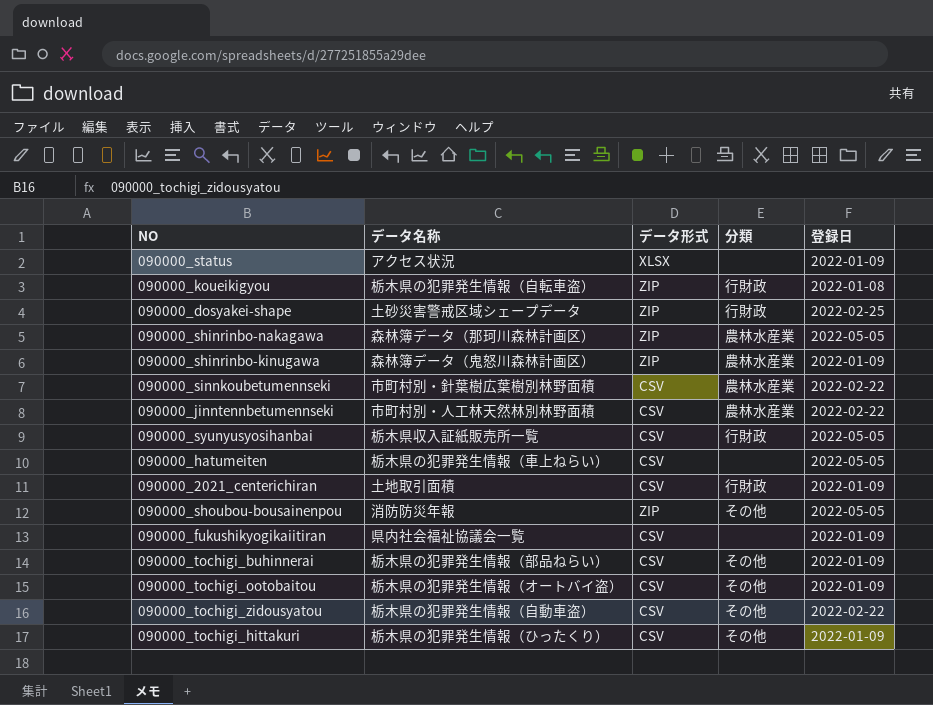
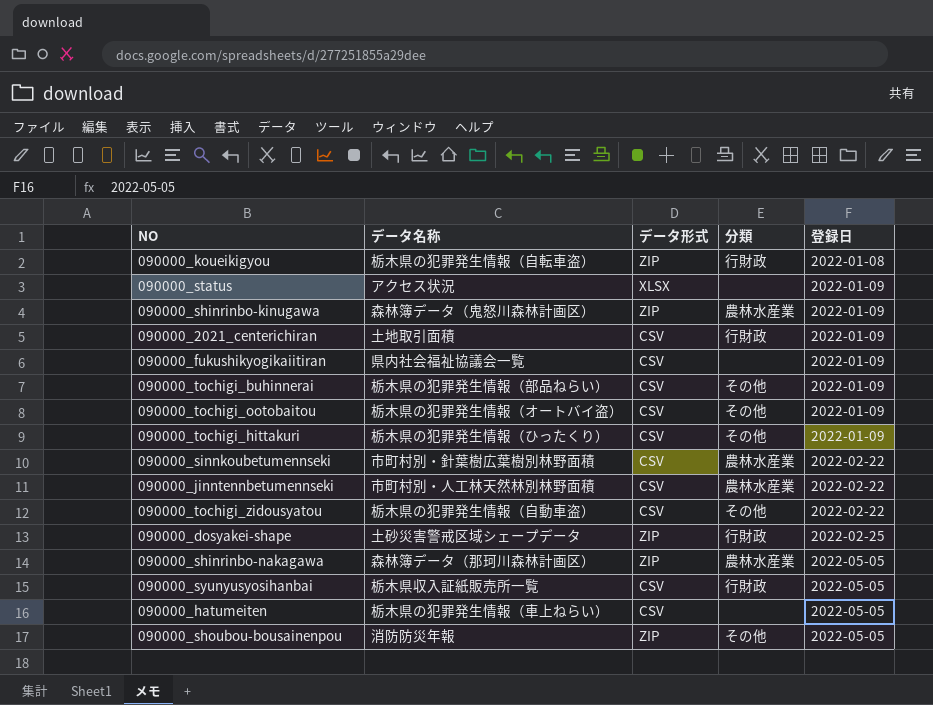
row order: none -> 登録日 ascending

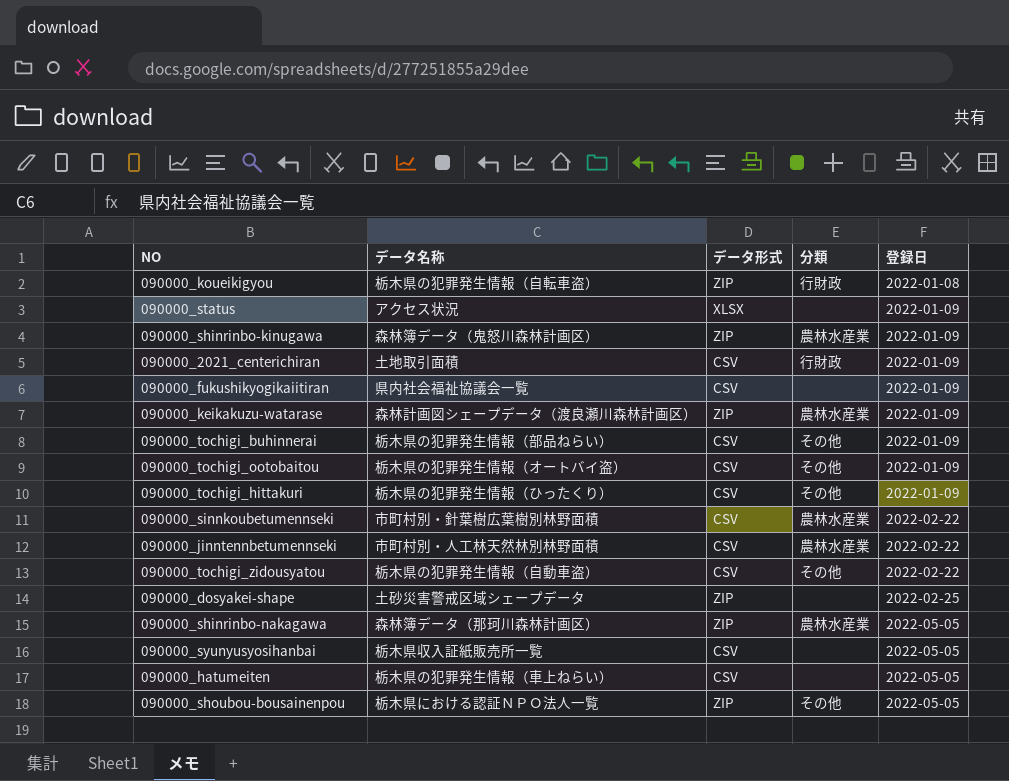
row 090000_keikakuzu-watarase: none -> 森林計画図シェープデータ（渡良瀬川森林計画区） | ZIP | 農林水産業 | 2022-01-09
090000_dosyakei-shape | 分類: 行財政 -> none
090000_syunyusyosihanbai | 分類: 行財政 -> none
090000_shoubou-bousainenpou | データ名称: 消防防災年報 -> 栃木県における認証ＮＰＯ法人一覧

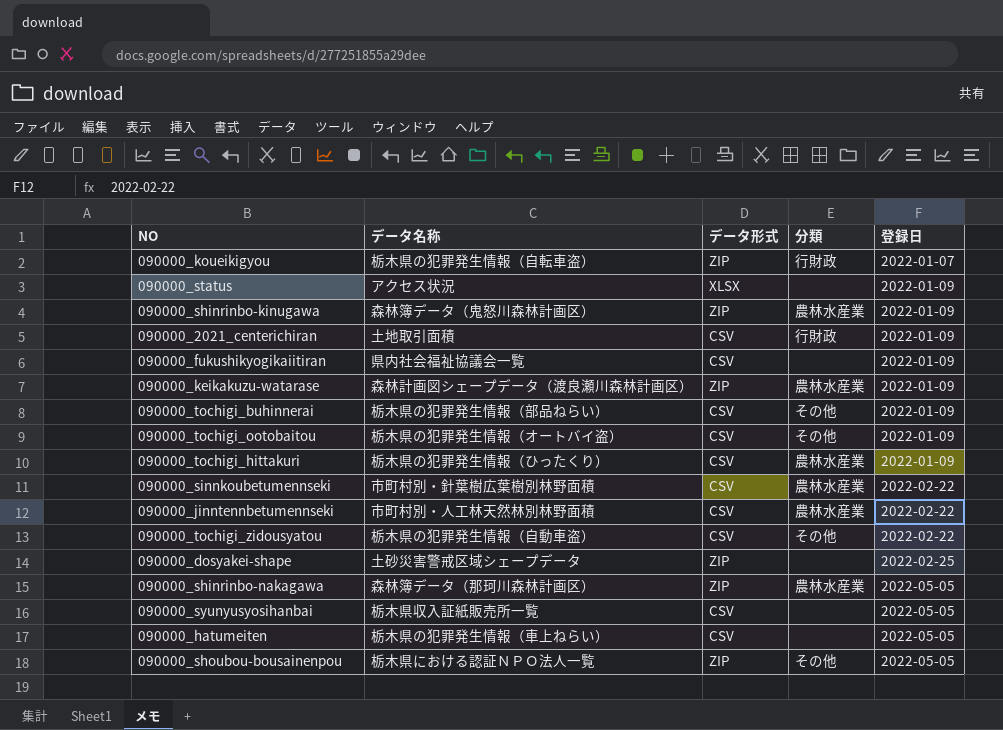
090000_koueikigyou | 登録日: 2022-01-08 -> 2022-01-07
090000_tochigi_hittakuri | 分類: その他 -> 農林水産業

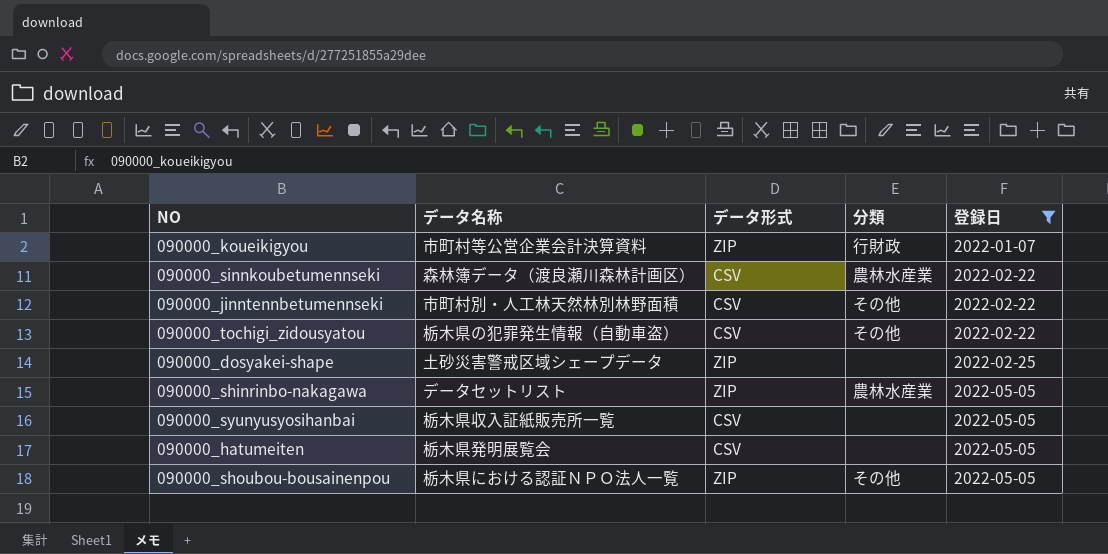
filter: none -> 登録日 != 2022-01-09
090000_koueikigyou | データ名称: 栃木県の犯罪発生情報（自転車盗） -> 市町村等公営企業会計決算資料
090000_sinnkoubetumennseki | データ名称: 市町村別・針葉樹広葉樹別林野面積 -> 森林簿データ（渡良瀬川森林計画区）
090000_jinntennbetumennseki | 分類: 農林水産業 -> その他
090000_shinrinbo-nakagawa | データ名称: 森林簿データ（那珂川森林計画区） -> データセットリスト
090000_hatumeiten | データ名称: 栃木県の犯罪発生情報（車上ねらい） -> 栃木県発明展覧会

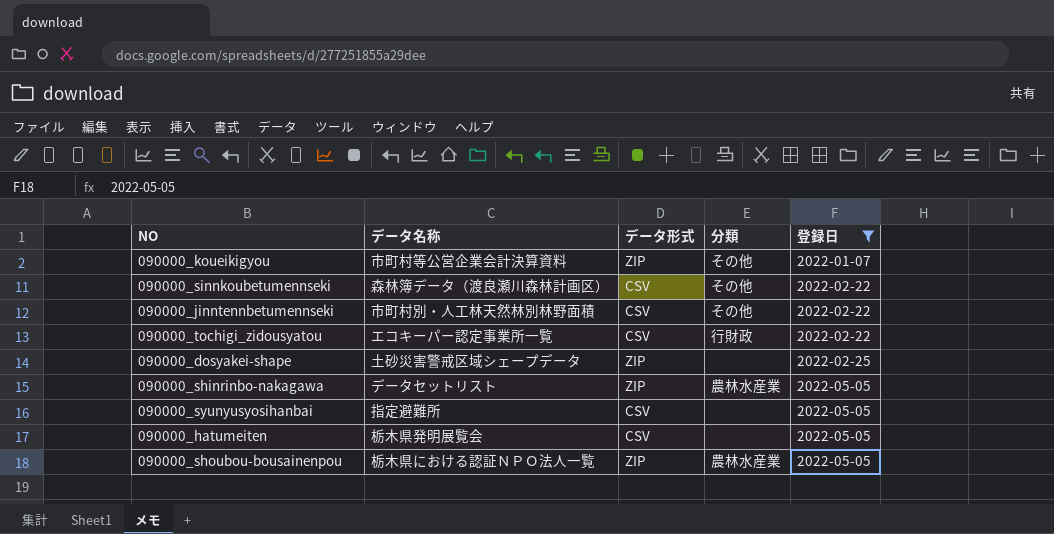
090000_koueikigyou | 分類: 行財政 -> その他
090000_sinnkoubetumennseki | 分類: 農林水産業 -> その他
090000_tochigi_zidousyatou | データ名称: 栃木県の犯罪発生情報（自動車盗） -> エコキーパー認定事業所一覧
090000_tochigi_zidousyatou | 分類: その他 -> 行財政
090000_syunyusyosihanbai | データ名称: 栃木県収入証紙販売所一覧 -> 指定避難所
090000_shoubou-bousainenpou | 分類: その他 -> 農林水産業

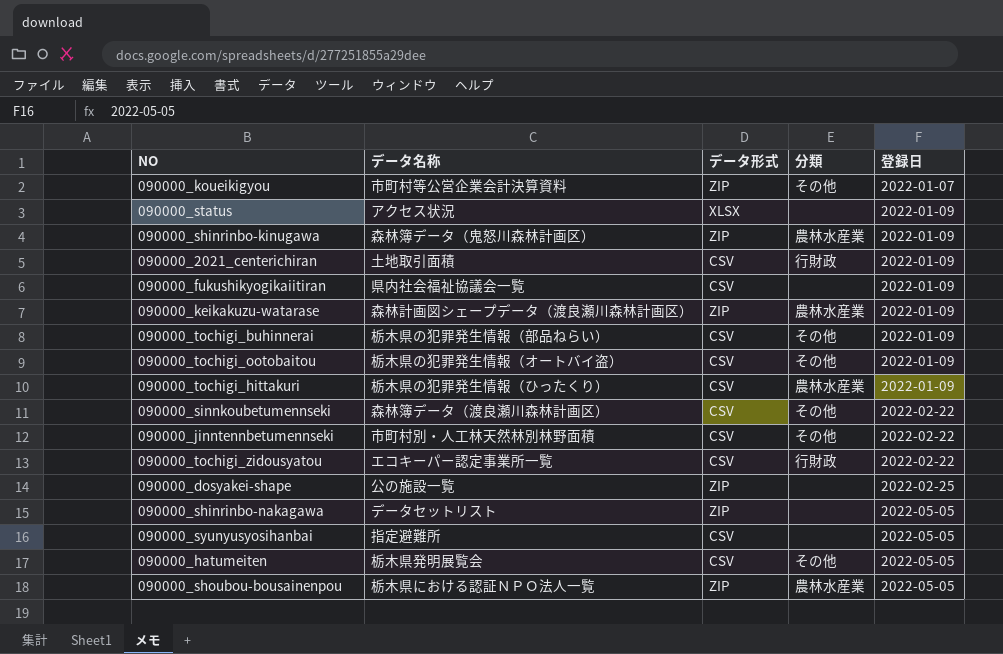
filter: 登録日 != 2022-01-09 -> none
090000_dosyakei-shape | データ名称: 土砂災害警戒区域シェープデータ -> 公の施設一覧
090000_shinrinbo-nakagawa | 分類: 農林水産業 -> none
090000_hatumeiten | 分類: none -> その他

